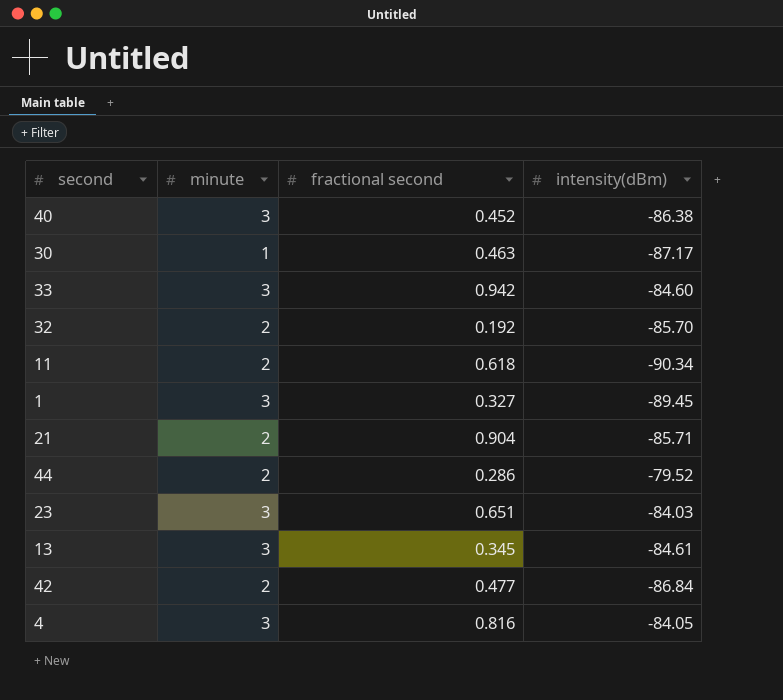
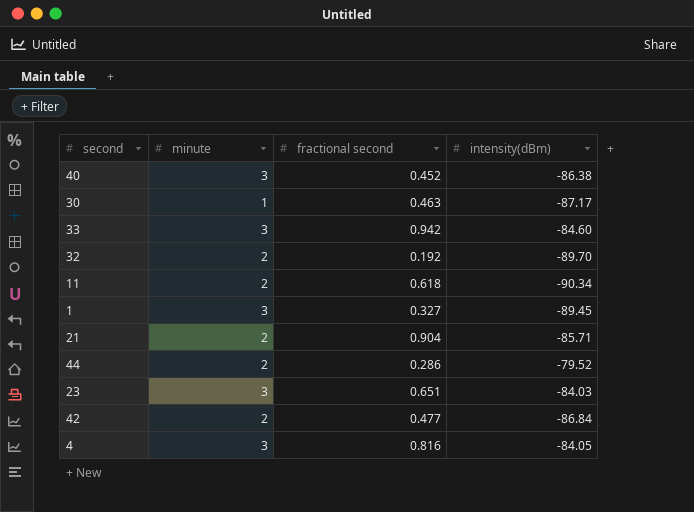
row 13: 3 | 0.345 | -84.61 -> none
32 | intensity(dBm): -85.70 -> -89.70

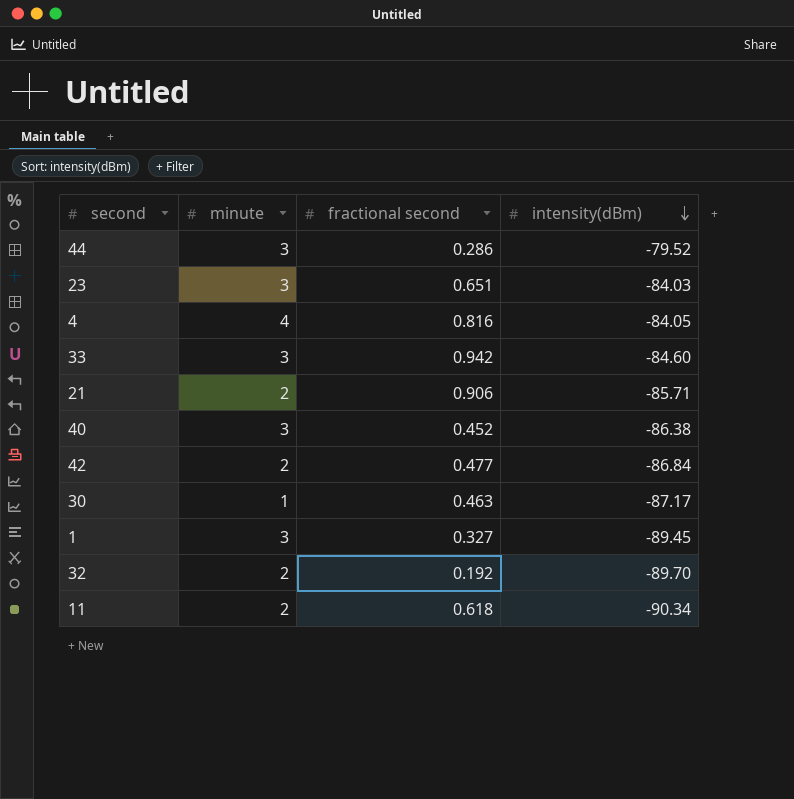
row order: none -> intensity(dBm) descending
44 | minute: 2 -> 3
4 | minute: 3 -> 4
21 | fractional second: 0.904 -> 0.906

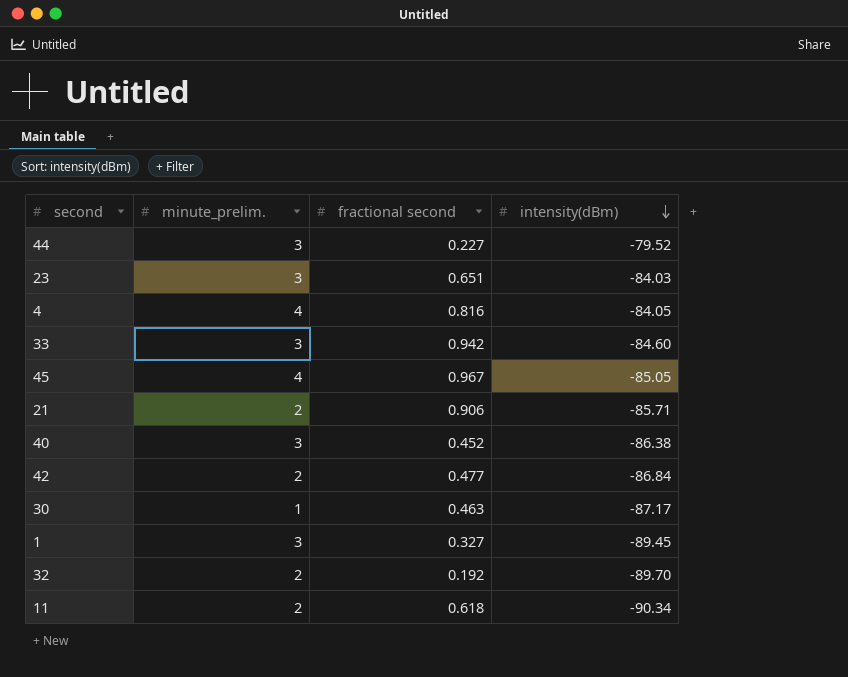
column name: minute -> minute_prelim.
44 | fractional second: 0.286 -> 0.227
row 45: none -> 4 | 0.967 | -85.05

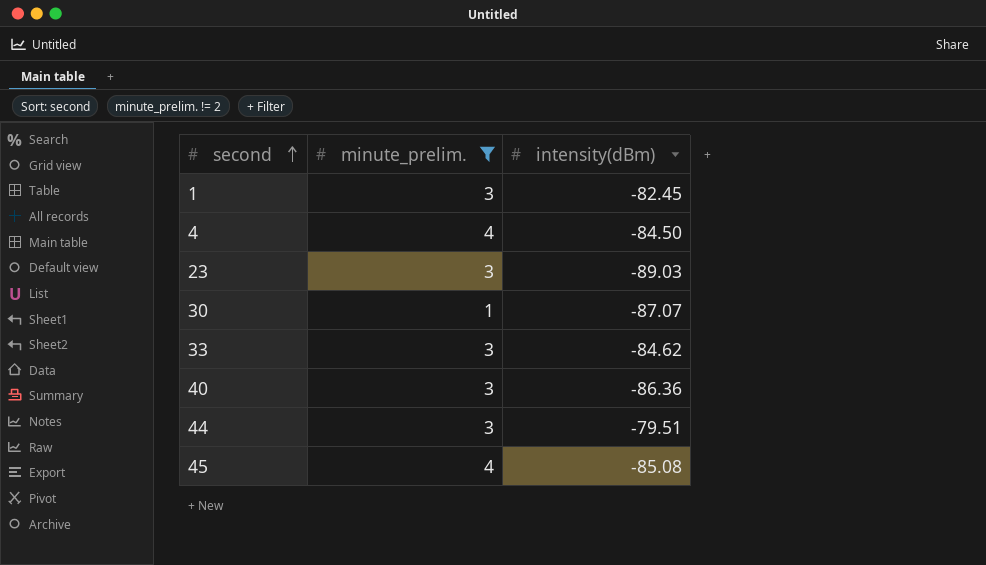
filter: none -> minute_prelim. != 2
row order: intensity(dBm) descending -> second ascending
column fractional second | position: 3 -> none
1 | intensity(dBm): -89.45 -> -82.45
4 | intensity(dBm): -84.05 -> -84.50
23 | intensity(dBm): -84.03 -> -89.03
30 | intensity(dBm): -87.17 -> -87.07
33 | intensity(dBm): -84.60 -> -84.62
40 | intensity(dBm): -86.38 -> -86.36
44 | intensity(dBm): -79.52 -> -79.51
45 | intensity(dBm): -85.05 -> -85.08

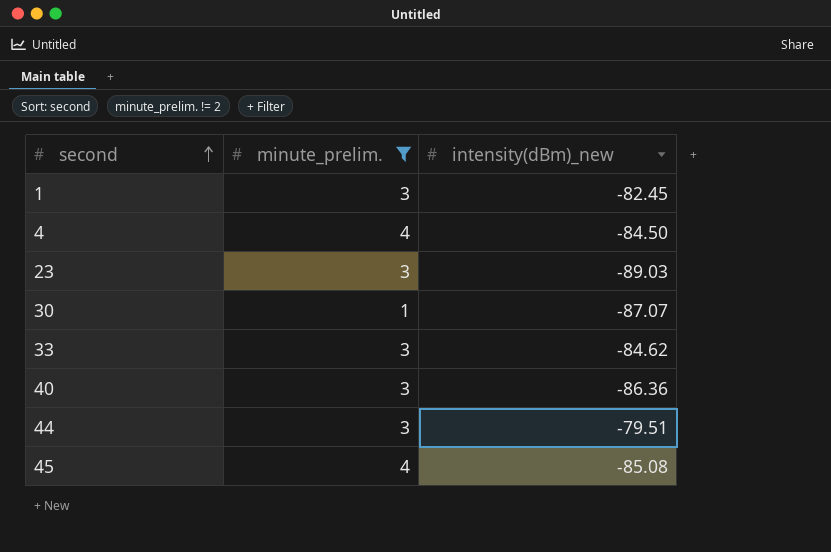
column name: intensity(dBm) -> intensity(dBm)_new

